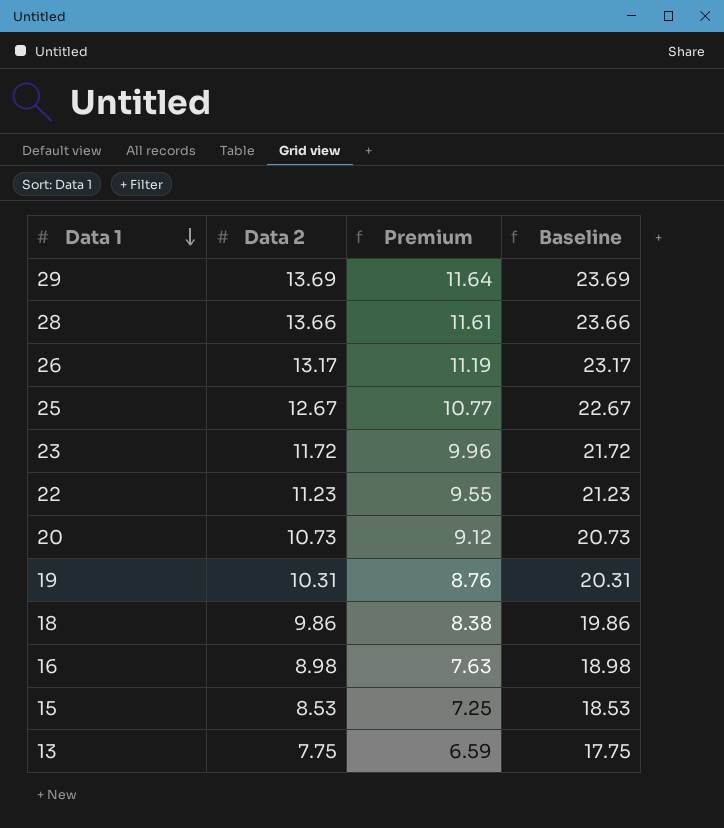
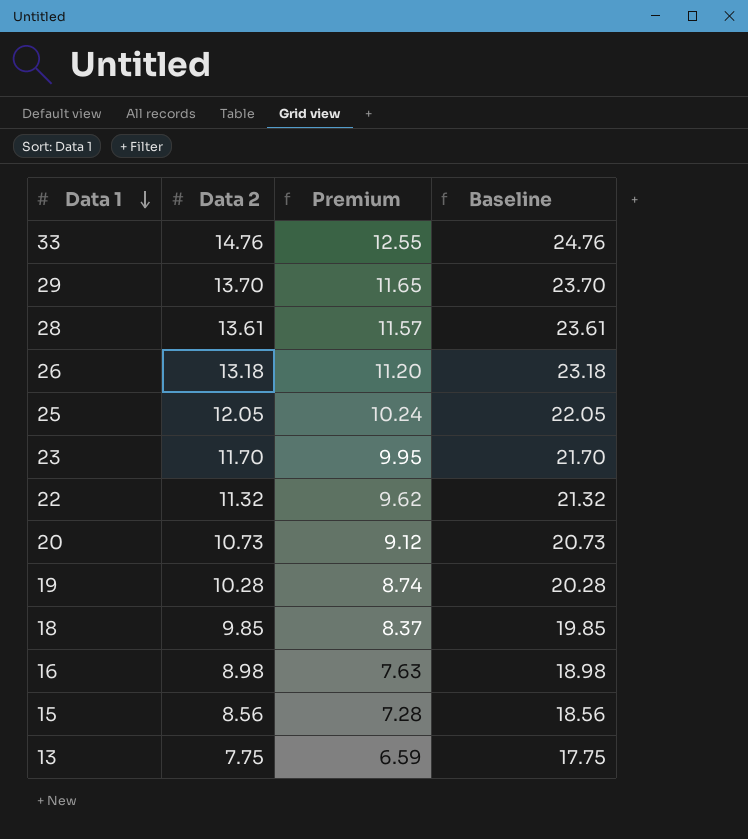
row 33: none -> 14.76 | 12.55 | 24.76
29 | Data 2: 13.69 -> 13.70
29 | Premium: 11.64 -> 11.65
29 | Baseline: 23.69 -> 23.70
28 | Data 2: 13.66 -> 13.61
28 | Premium: 11.61 -> 11.57
28 | Baseline: 23.66 -> 23.61
26 | Data 2: 13.17 -> 13.18
26 | Premium: 11.19 -> 11.20
26 | Baseline: 23.17 -> 23.18
25 | Data 2: 12.67 -> 12.05
25 | Premium: 10.77 -> 10.24
25 | Baseline: 22.67 -> 22.05
23 | Data 2: 11.72 -> 11.70
23 | Premium: 9.96 -> 9.95
23 | Baseline: 21.72 -> 21.70
22 | Data 2: 11.23 -> 11.32
22 | Premium: 9.55 -> 9.62
22 | Baseline: 21.23 -> 21.32
19 | Data 2: 10.31 -> 10.28
19 | Premium: 8.76 -> 8.74
19 | Baseline: 20.31 -> 20.28
18 | Data 2: 9.86 -> 9.85
18 | Premium: 8.38 -> 8.37
18 | Baseline: 19.86 -> 19.85
15 | Data 2: 8.53 -> 8.56
15 | Premium: 7.25 -> 7.28
15 | Baseline: 18.53 -> 18.56

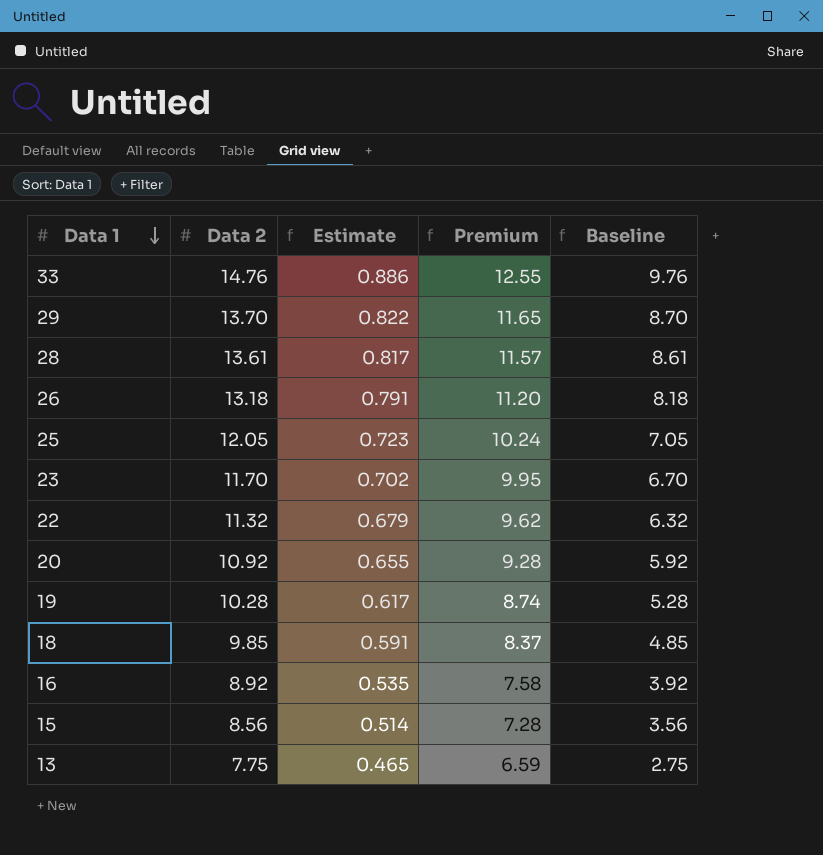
column Estimate | formula: none -> [Data 2] * 0.06
column Baseline | formula: [Data 2] + 10 -> [Data 2] - 5
20 | Data 2: 10.73 -> 10.92
20 | Premium: 9.12 -> 9.28
16 | Data 2: 8.98 -> 8.92
16 | Premium: 7.63 -> 7.58

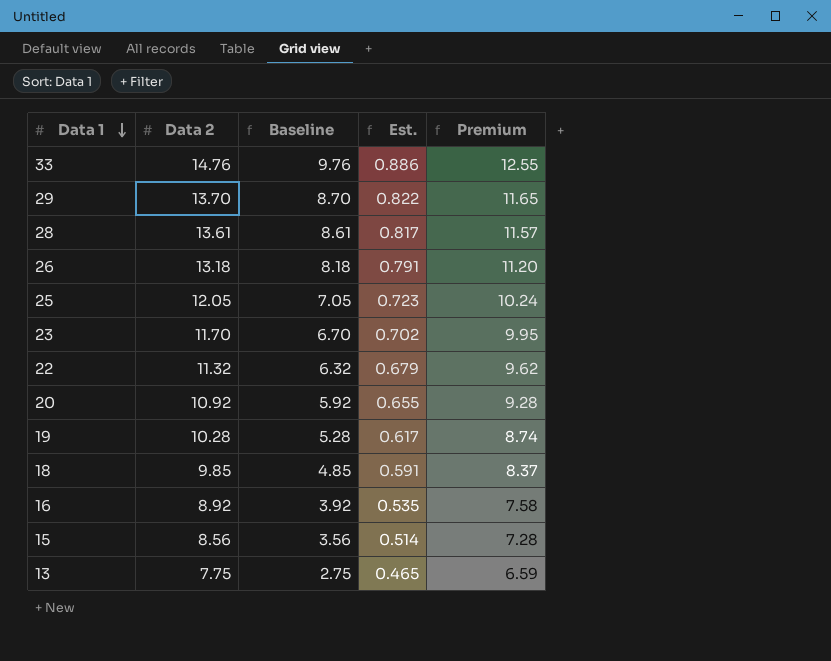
column Baseline | position: 5 -> 3
column name: Estimate -> Est.

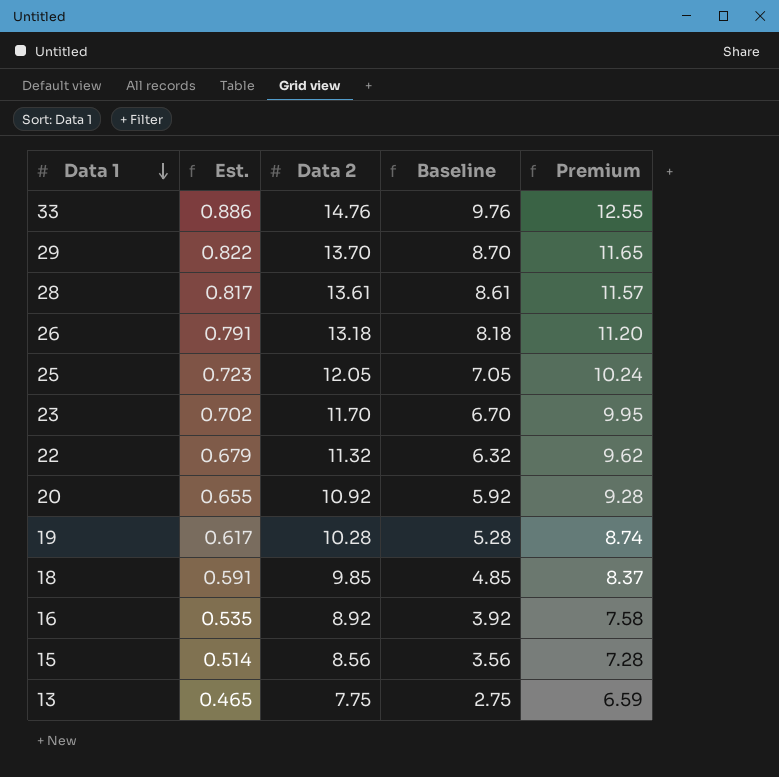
column Est. | position: 4 -> 2

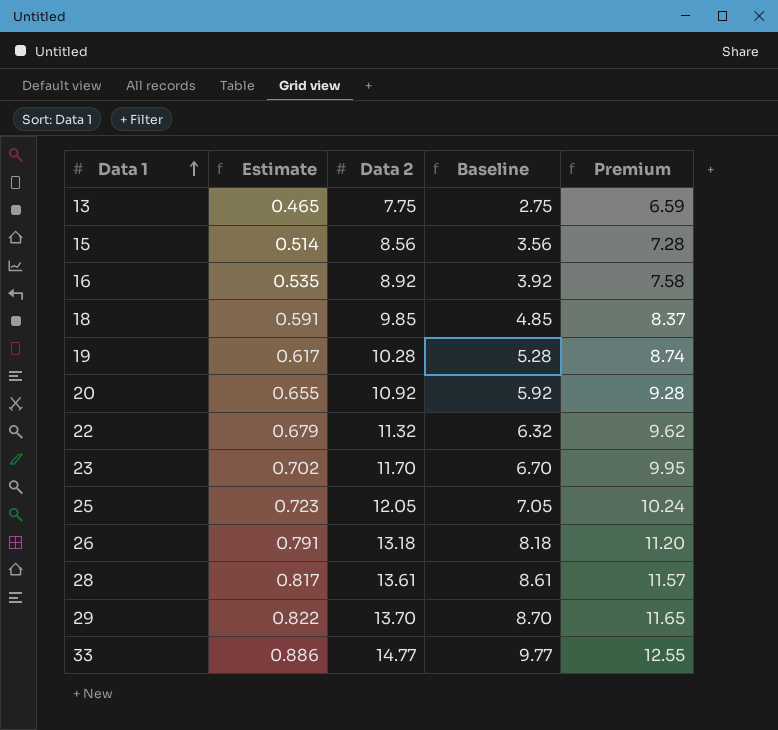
row order: Data 1 descending -> Data 1 ascending
column name: Est. -> Estimate
33 | Data 2: 14.76 -> 14.77
33 | Baseline: 9.76 -> 9.77

